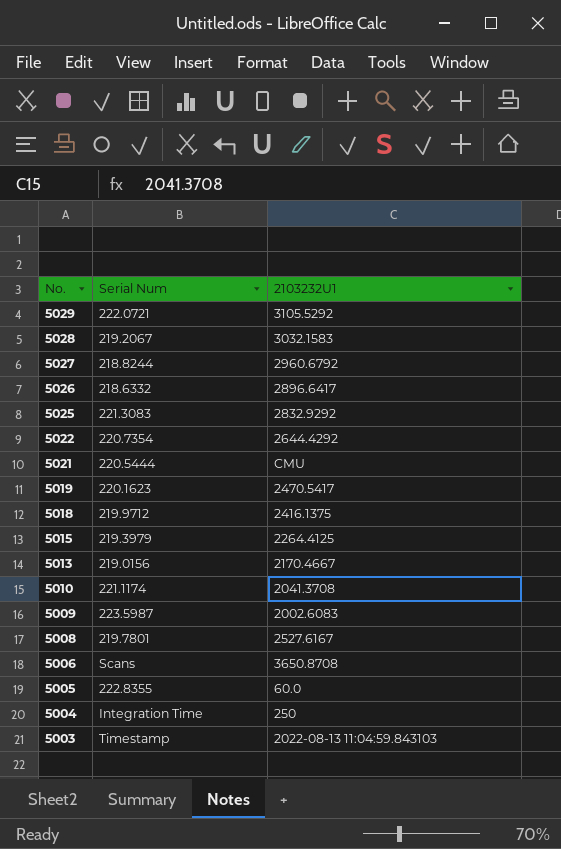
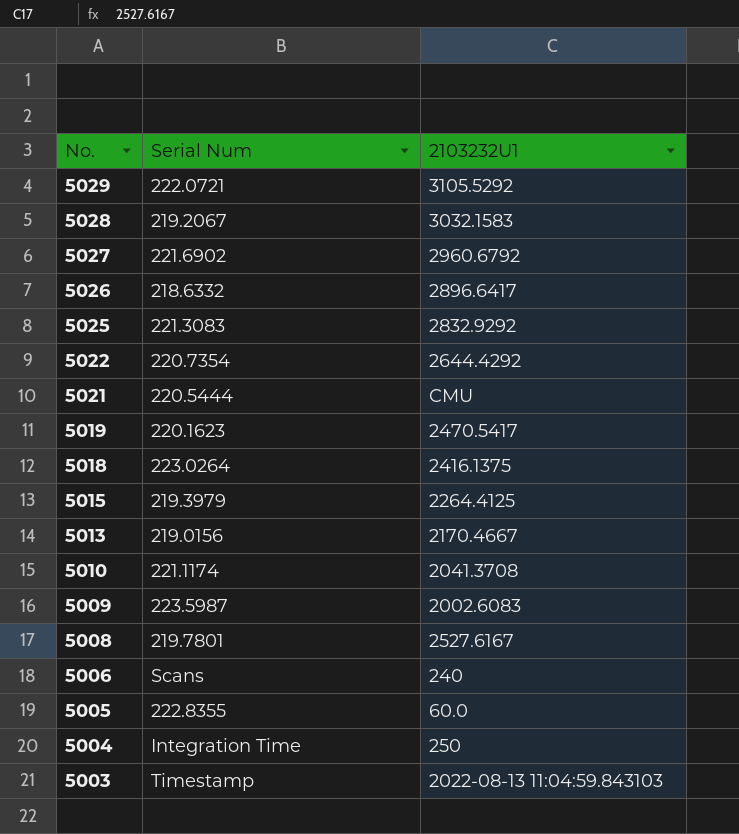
5027 | Serial Num: 218.8244 -> 221.6902
5018 | Serial Num: 219.9712 -> 223.0264
5006 | 2103232U1: 3650.8708 -> 240

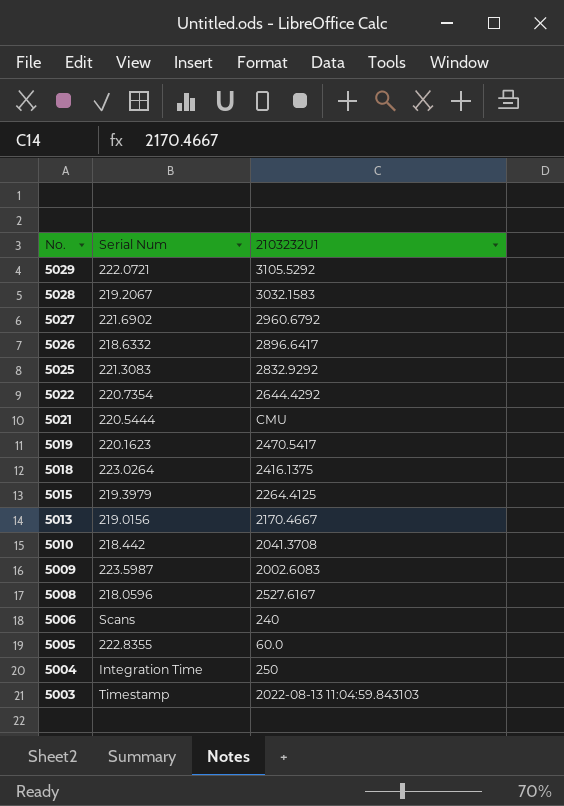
5010 | Serial Num: 221.1174 -> 218.442
5008 | Serial Num: 219.7801 -> 218.0596

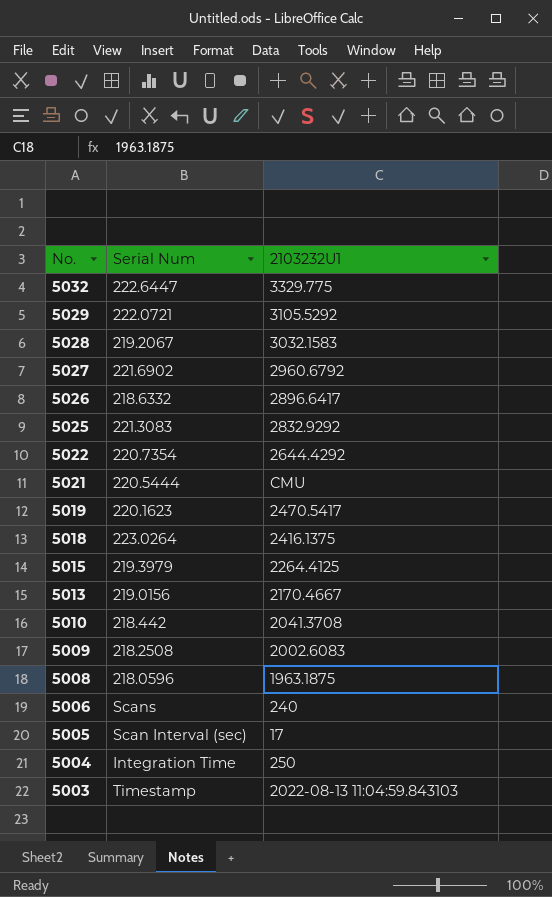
row 5032: none -> 222.6447 | 3329.775
5009 | Serial Num: 223.5987 -> 218.2508
5008 | 2103232U1: 2527.6167 -> 1963.1875
5005 | Serial Num: 222.8355 -> Scan Interval (sec)
5005 | 2103232U1: 60.0 -> 17

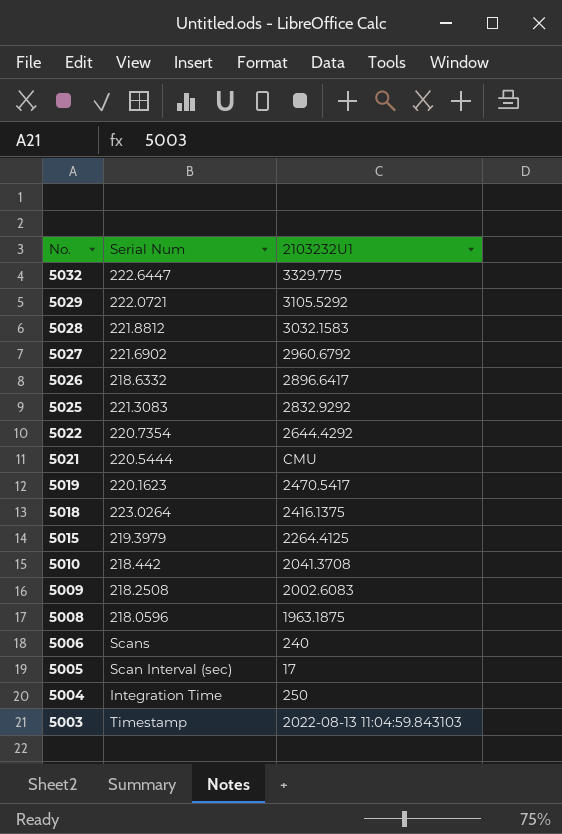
row 5013: 219.0156 | 2170.4667 -> none
5028 | Serial Num: 219.2067 -> 221.8812

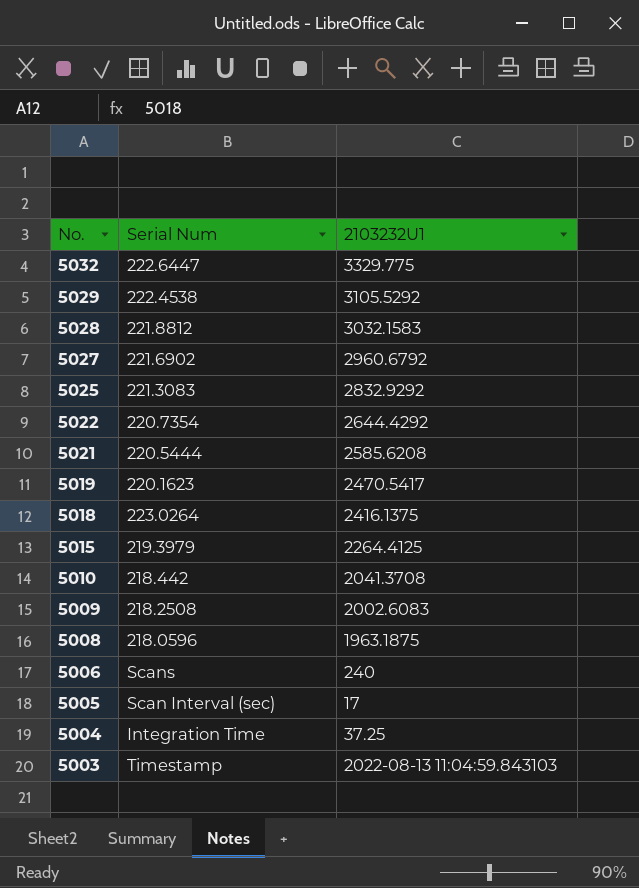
row 5026: 218.6332 | 2896.6417 -> none
5029 | Serial Num: 222.0721 -> 222.4538
5021 | 2103232U1: CMU -> 2585.6208
5004 | 2103232U1: 250 -> 37.25

